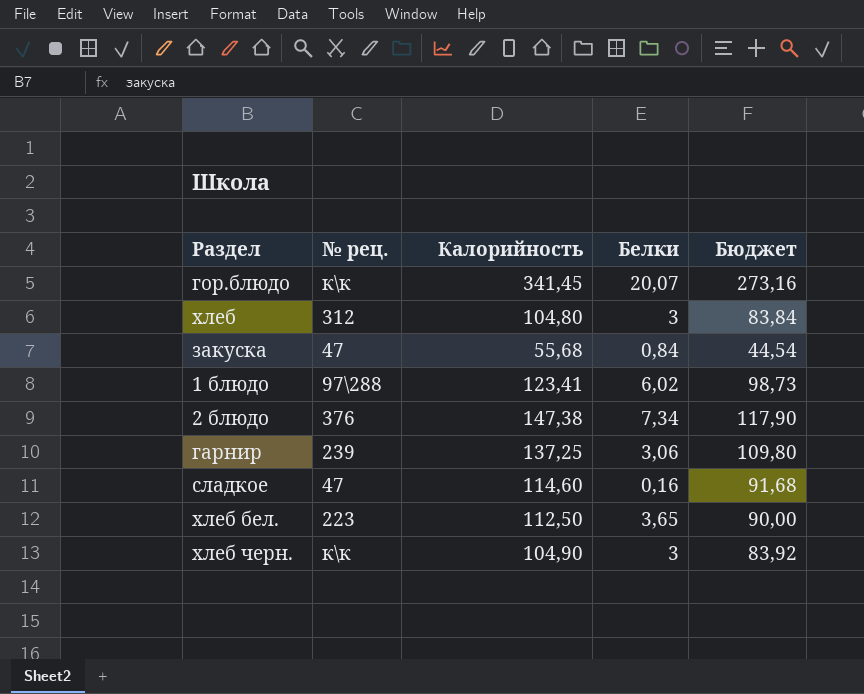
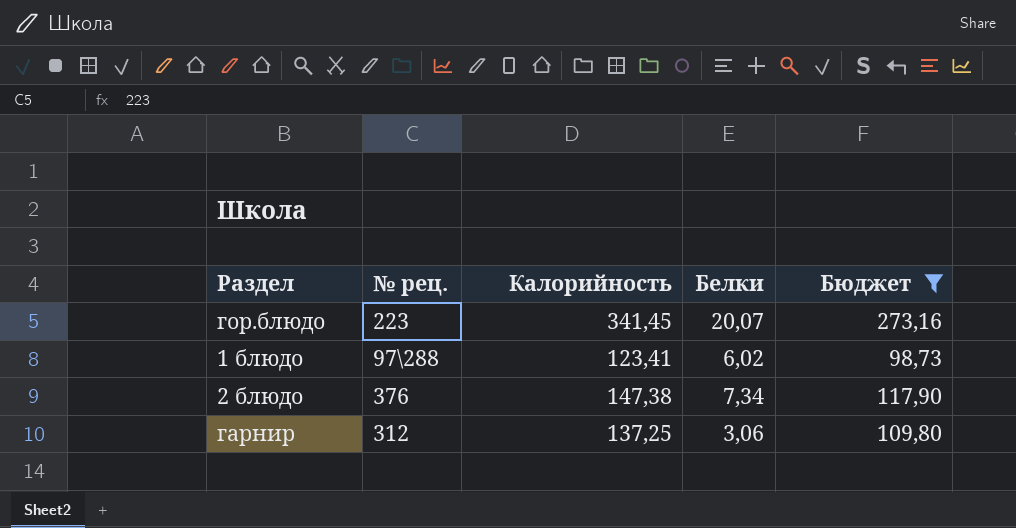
filter: none -> Бюджет >= 98,73
гор.блюдо | № рец.: к\к -> 223
гарнир | № рец.: 239 -> 312

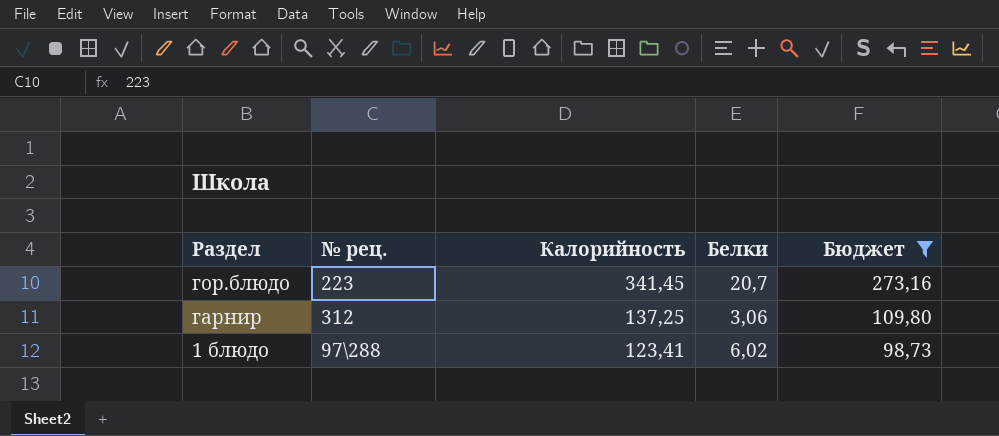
row order: none -> Раздел descending
row 2 блюдо: 376 | 147,38 | 7,34 | 117,90 -> none
гор.блюдо | Белки: 20,07 -> 20,7

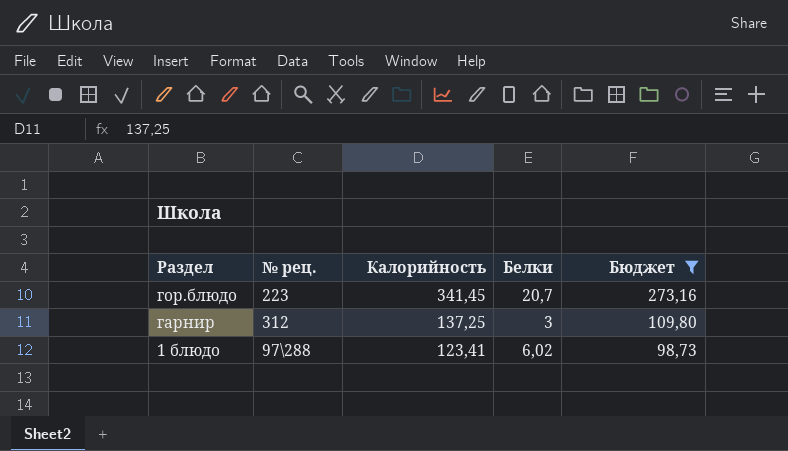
гарнир | Белки: 3,06 -> 3

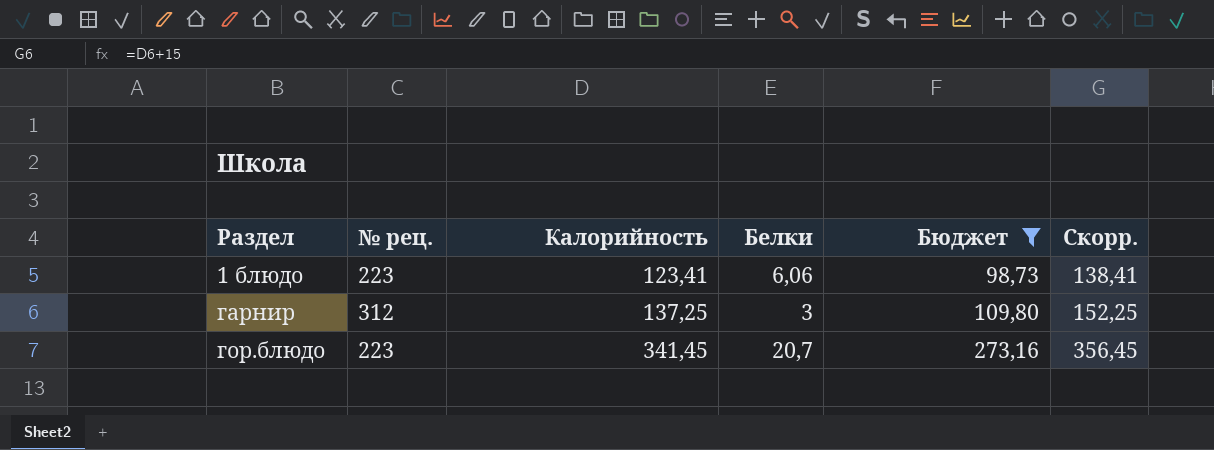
row order: Раздел descending -> Раздел ascending
column Скорр. | formula: none -> [Калорийность] + 15
1 блюдо | № рец.: 97\288 -> 223
1 блюдо | Белки: 6,02 -> 6,06

